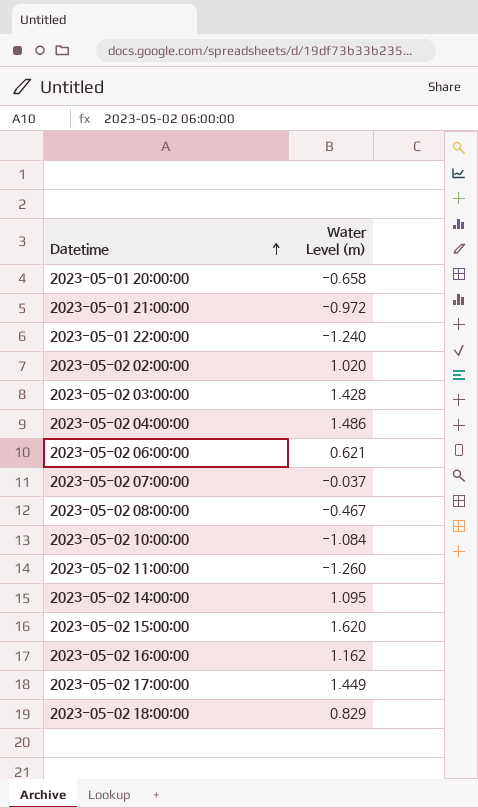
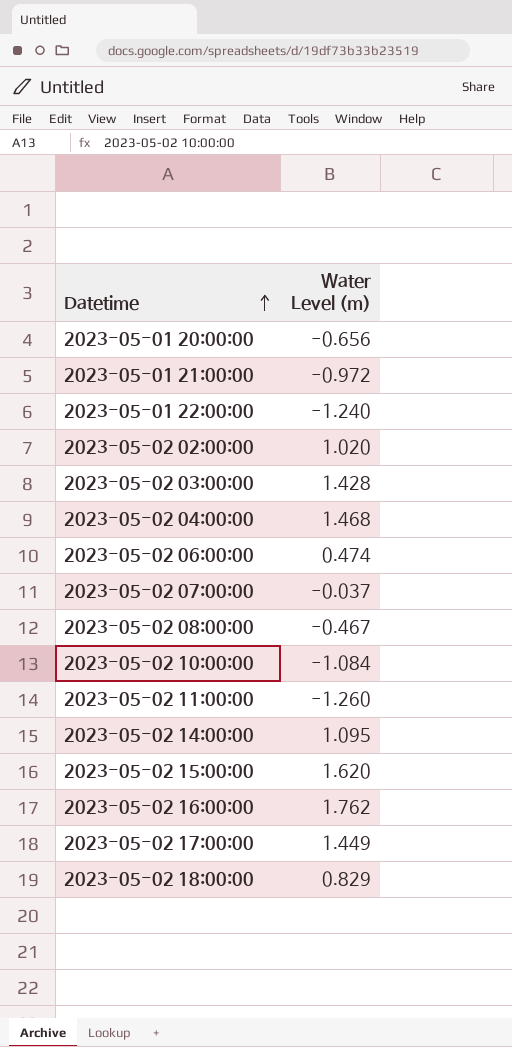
2023-05-01 20:00:00 | Water Level (m): -0.658 -> -0.656
2023-05-02 04:00:00 | Water Level (m): 1.486 -> 1.468
2023-05-02 06:00:00 | Water Level (m): 0.621 -> 0.474
2023-05-02 16:00:00 | Water Level (m): 1.162 -> 1.762

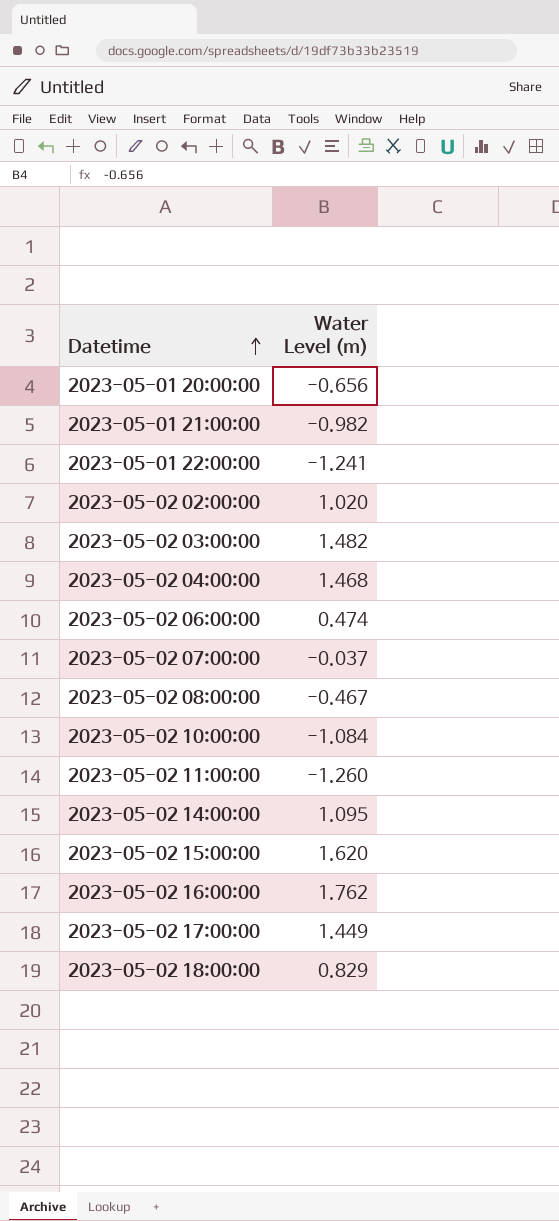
2023-05-01 21:00:00 | Water Level (m): -0.972 -> -0.982
2023-05-01 22:00:00 | Water Level (m): -1.240 -> -1.241
2023-05-02 03:00:00 | Water Level (m): 1.428 -> 1.482

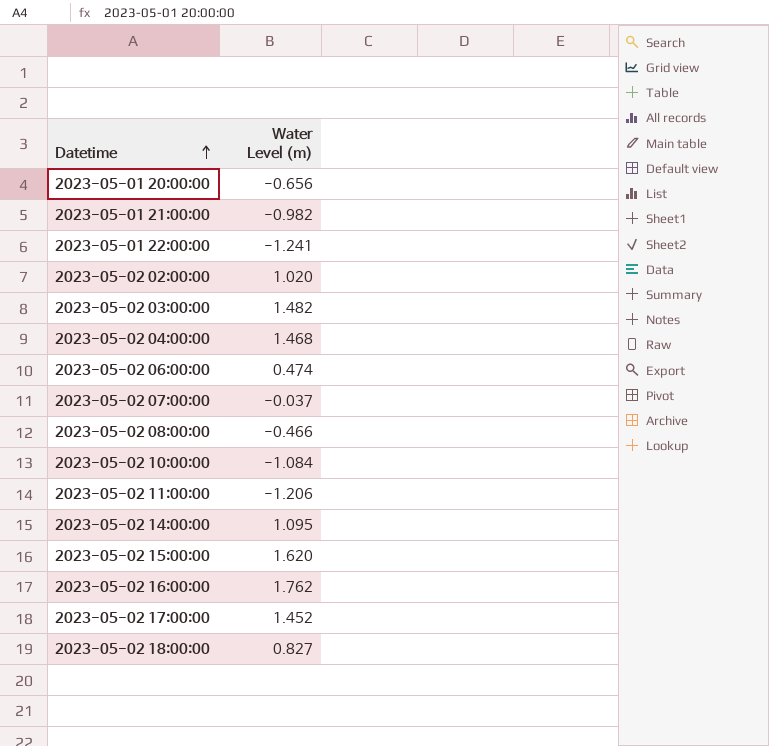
2023-05-02 08:00:00 | Water Level (m): -0.467 -> -0.466
2023-05-02 11:00:00 | Water Level (m): -1.260 -> -1.206
2023-05-02 17:00:00 | Water Level (m): 1.449 -> 1.452
2023-05-02 18:00:00 | Water Level (m): 0.829 -> 0.827

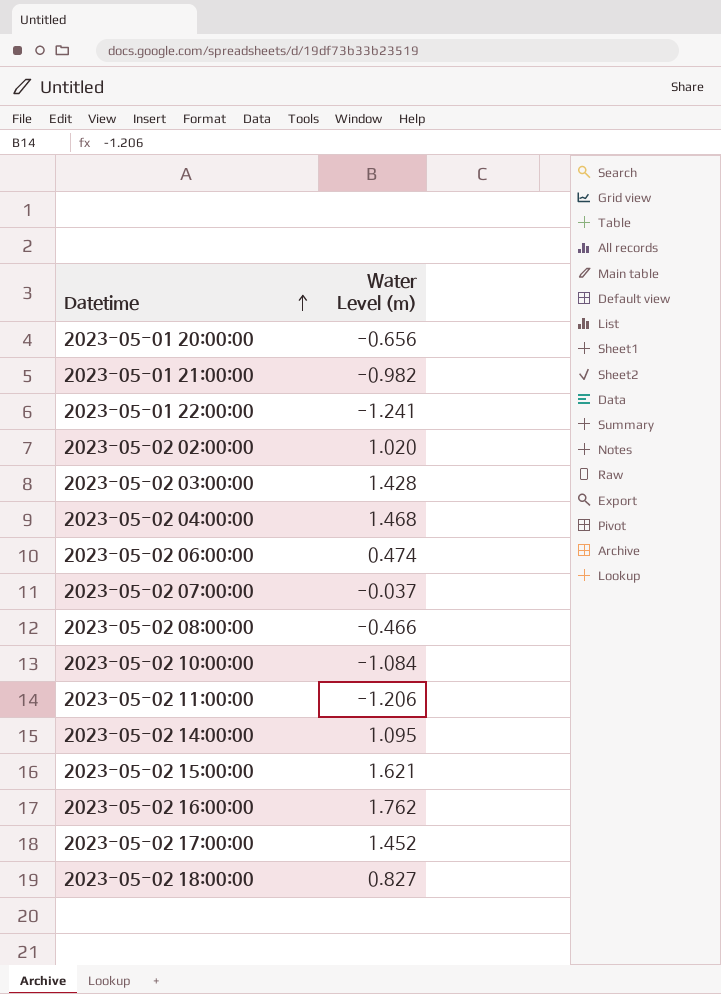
2023-05-02 03:00:00 | Water Level (m): 1.482 -> 1.428
2023-05-02 15:00:00 | Water Level (m): 1.620 -> 1.621

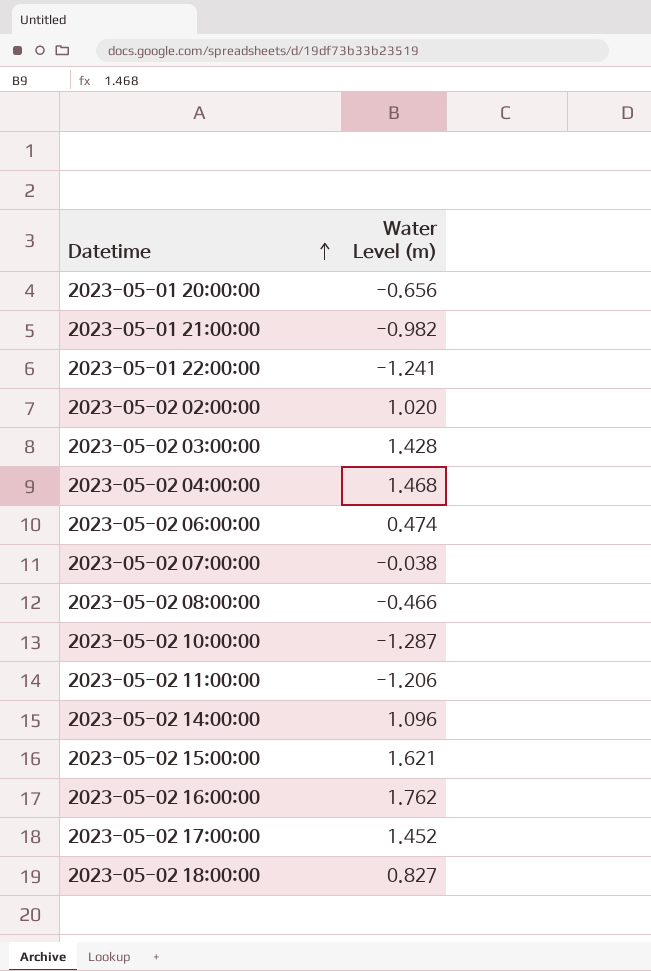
2023-05-02 07:00:00 | Water Level (m): -0.037 -> -0.038
2023-05-02 10:00:00 | Water Level (m): -1.084 -> -1.287
2023-05-02 14:00:00 | Water Level (m): 1.095 -> 1.096

